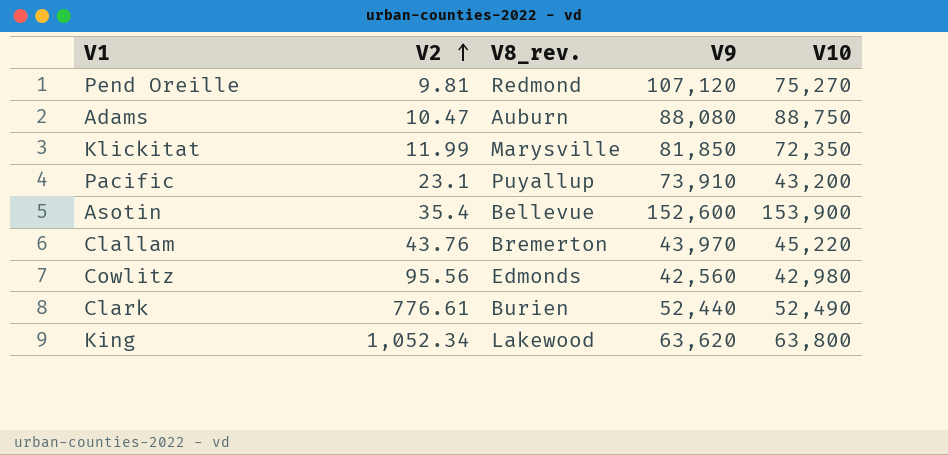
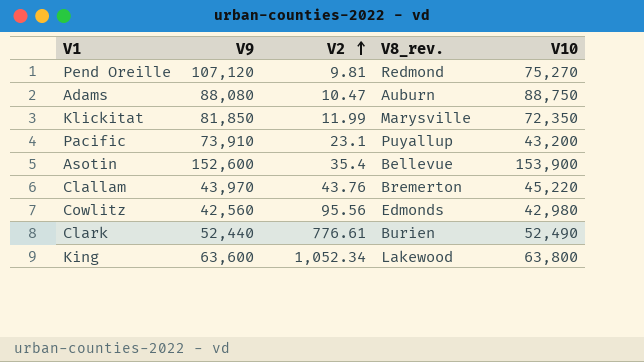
column V9 | position: 4 -> 2
King | V9: 63,620 -> 63,600

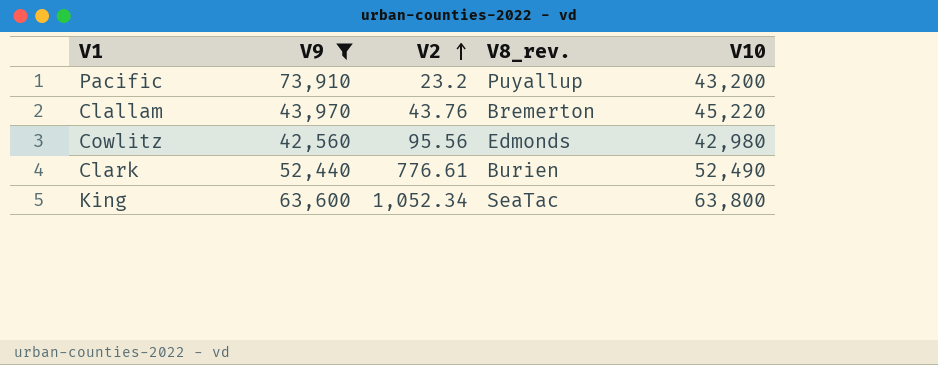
filter: none -> V9 <= 73,910
Pacific | V2: 23.1 -> 23.2
King | V8_rev.: Lakewood -> SeaTac

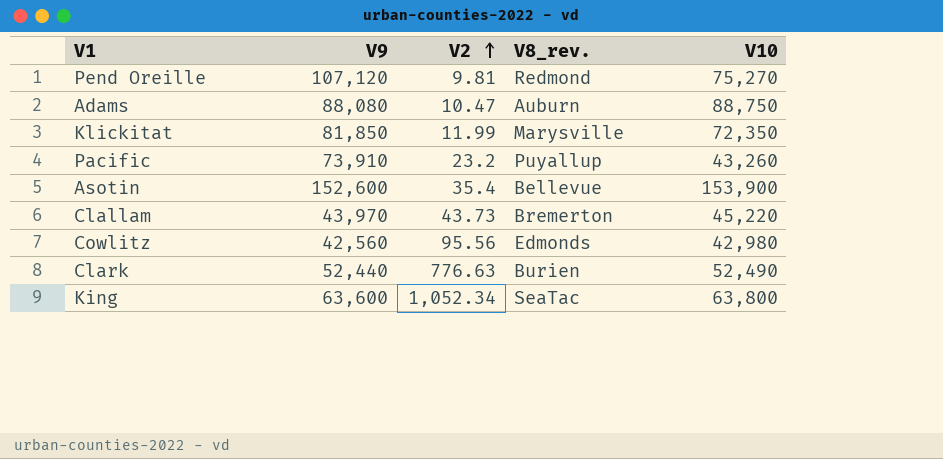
filter: V9 <= 73,910 -> none
Pacific | V10: 43,200 -> 43,260
Clallam | V2: 43.76 -> 43.73
Clark | V2: 776.61 -> 776.63

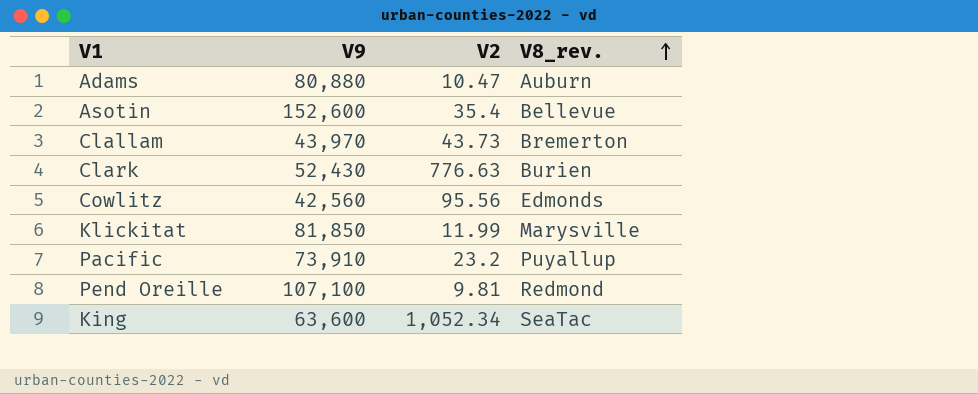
row order: V2 ascending -> V8_rev. ascending
column V10 | position: 5 -> none
Adams | V9: 88,080 -> 80,880
Clark | V9: 52,440 -> 52,430
Pend Oreille | V9: 107,120 -> 107,100

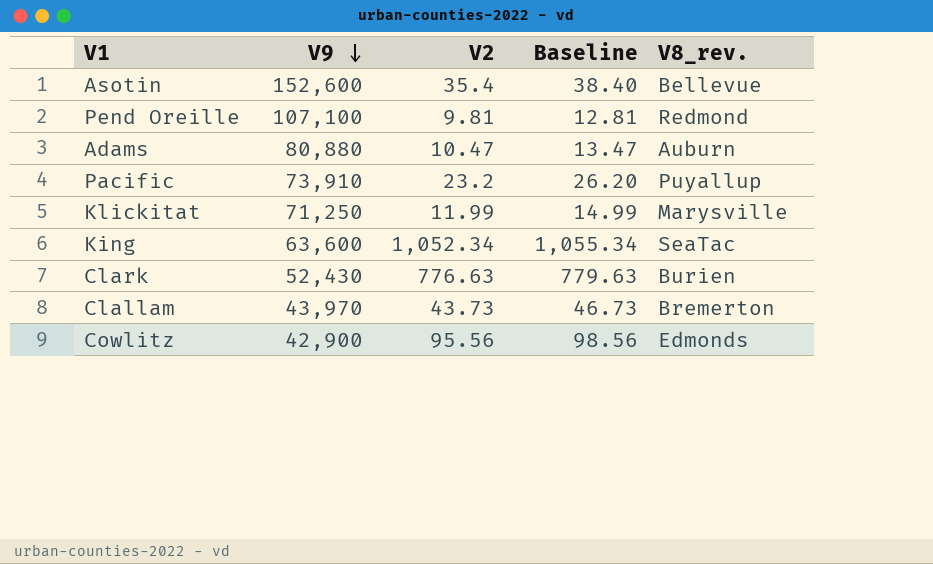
row order: V8_rev. ascending -> V9 descending
column Baseline | formula: none -> [V2] + 3
Klickitat | V9: 81,850 -> 71,250
Cowlitz | V9: 42,560 -> 42,900

